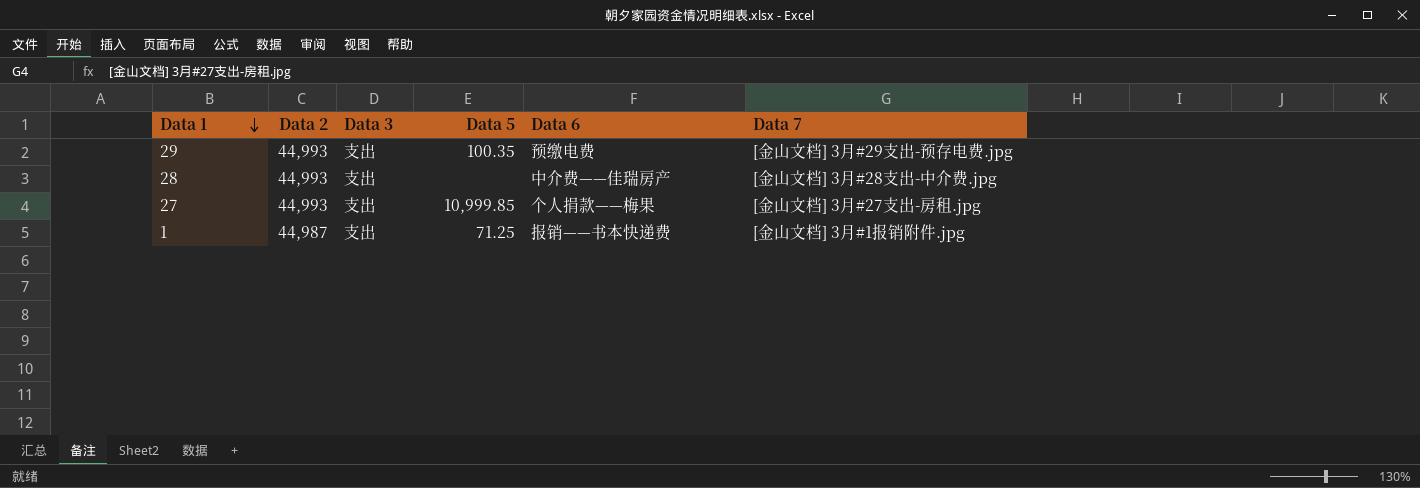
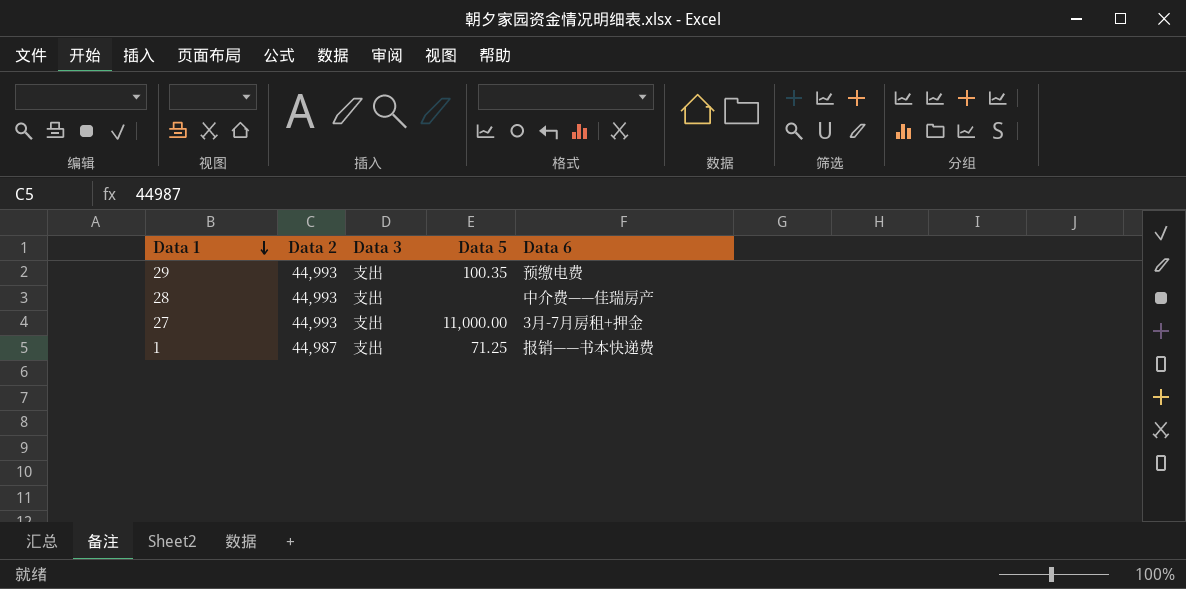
column Data 7 | position: 6 -> none
27 | Data 5: 10,999.85 -> 11,000.00
27 | Data 6: 个人捐款——梅果 -> 3月-7月房租+押金

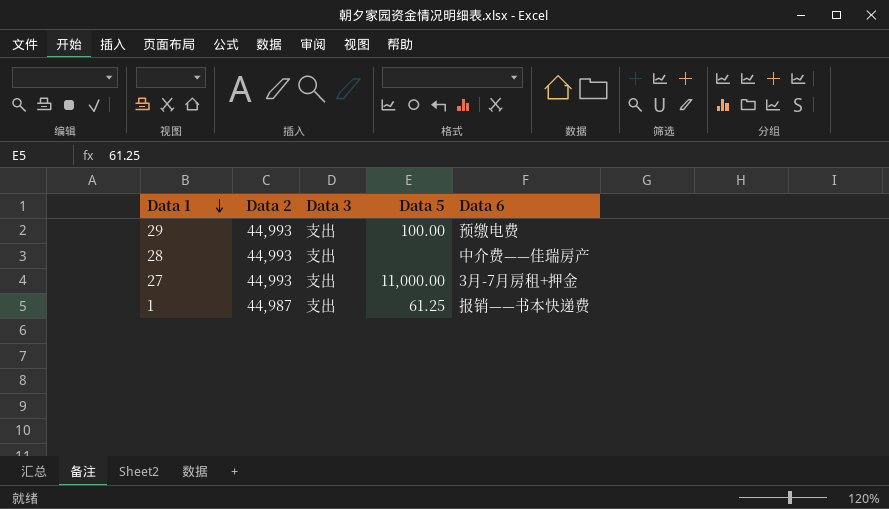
29 | Data 5: 100.35 -> 100.00
1 | Data 5: 71.25 -> 61.25

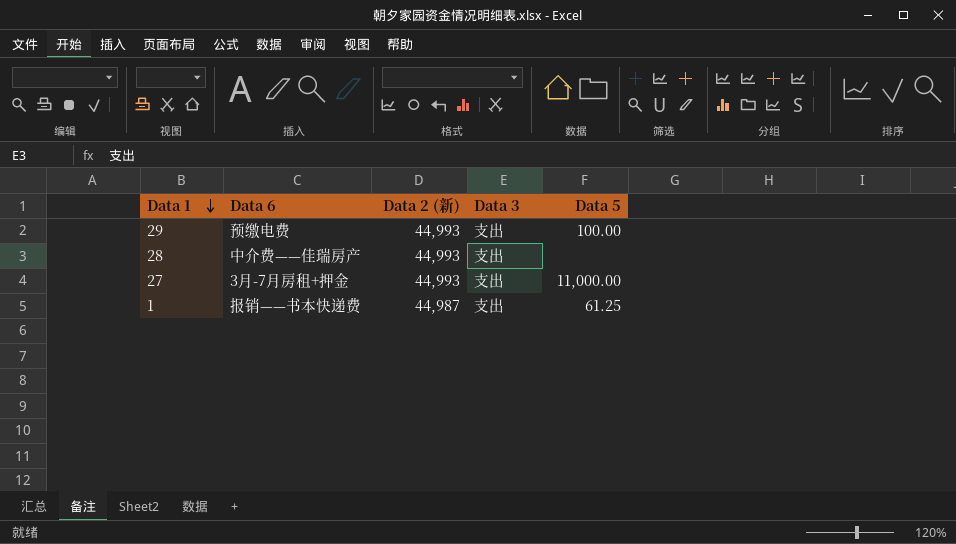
column Data 6 | position: 5 -> 2
column name: Data 2 -> Data 2 (新)

